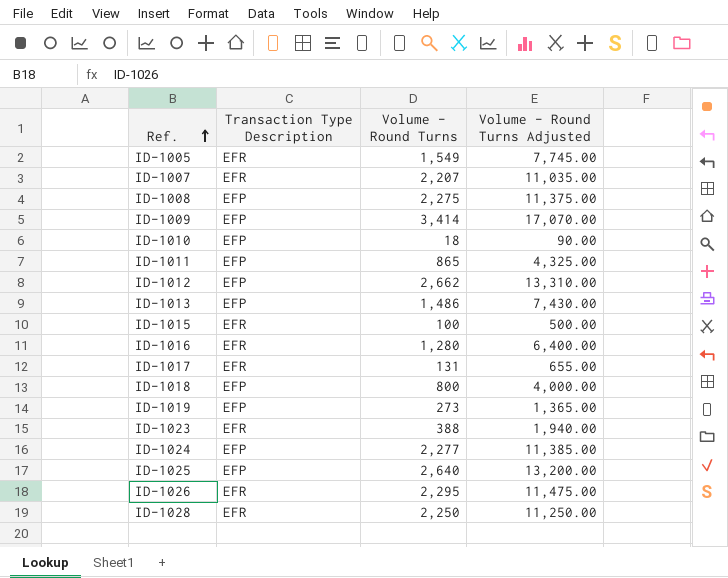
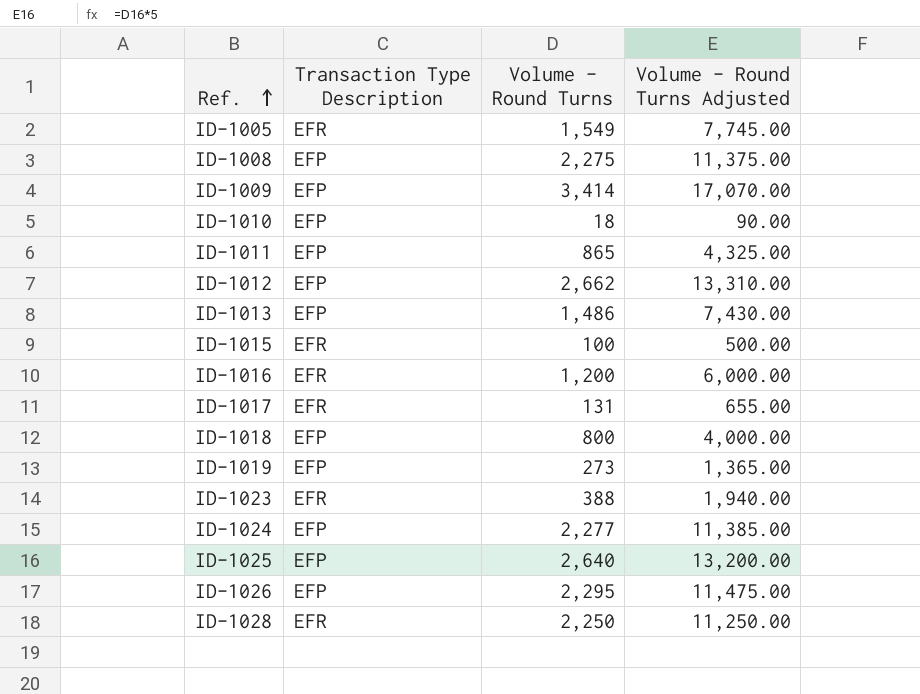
row ID-1007: EFR | 2,207 | 11,035.00 -> none
ID-1016 | Volume - Round Turns: 1,280 -> 1,200
ID-1016 | Volume - Round Turns Adjusted: 6,400.00 -> 6,000.00
ID-1026 | Transaction Type Description: EFR -> EFP

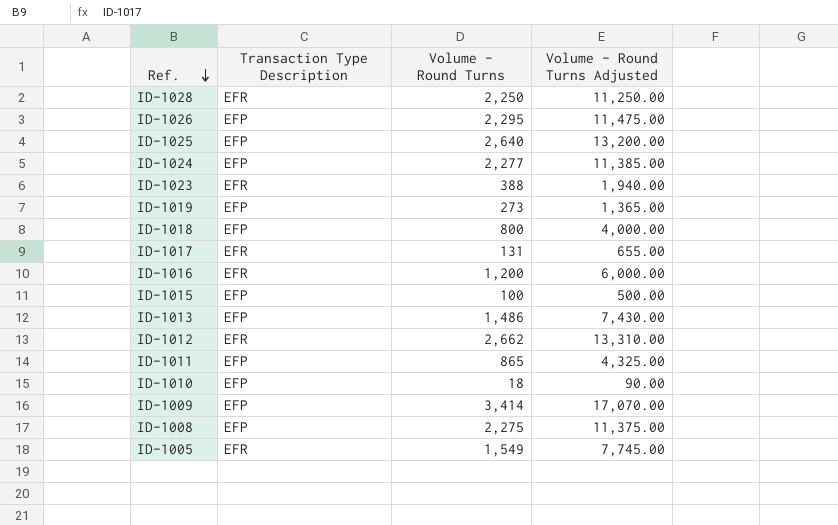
row order: Ref. ascending -> Ref. descending
ID-1015 | Transaction Type Description: EFR -> EFP
ID-1012 | Transaction Type Description: EFP -> EFR

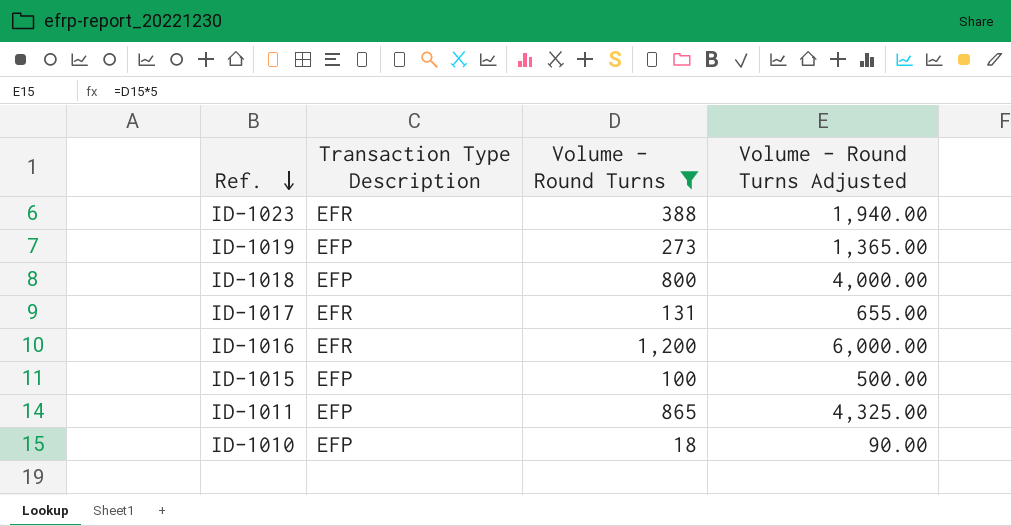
filter: none -> Volume - Round Turns <= 1,200

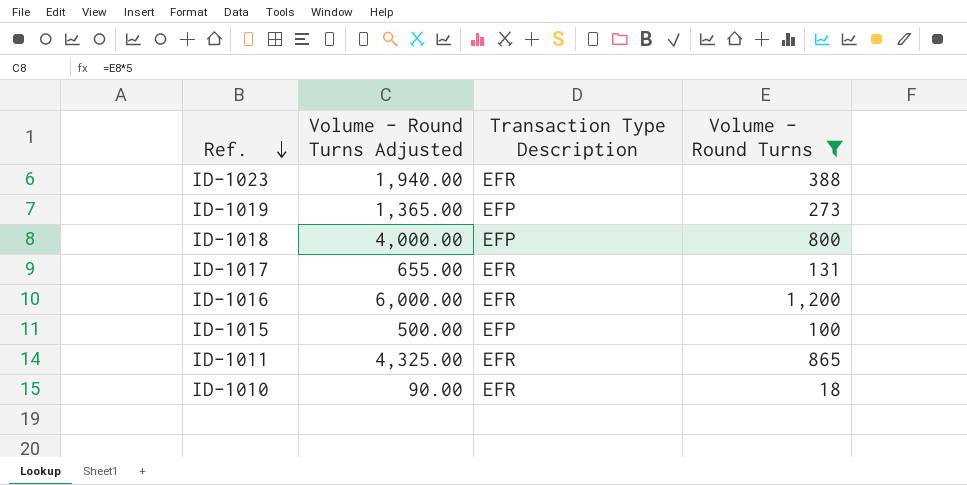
column Volume - Round Turns Adjusted | position: 4 -> 2
ID-1011 | Transaction Type Description: EFP -> EFR
ID-1010 | Transaction Type Description: EFP -> EFR

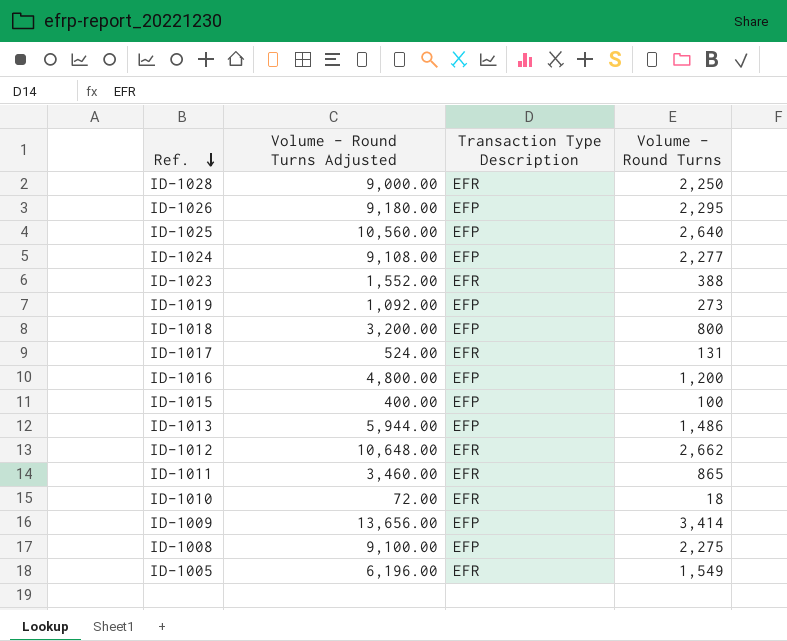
filter: Volume - Round Turns <= 1,200 -> none
column Volume - Round Turns Adjusted | formula: [Volume - Round Turns] * 5 -> [Volume - Round Turns] * 4
ID-1016 | Transaction Type Description: EFR -> EFP

